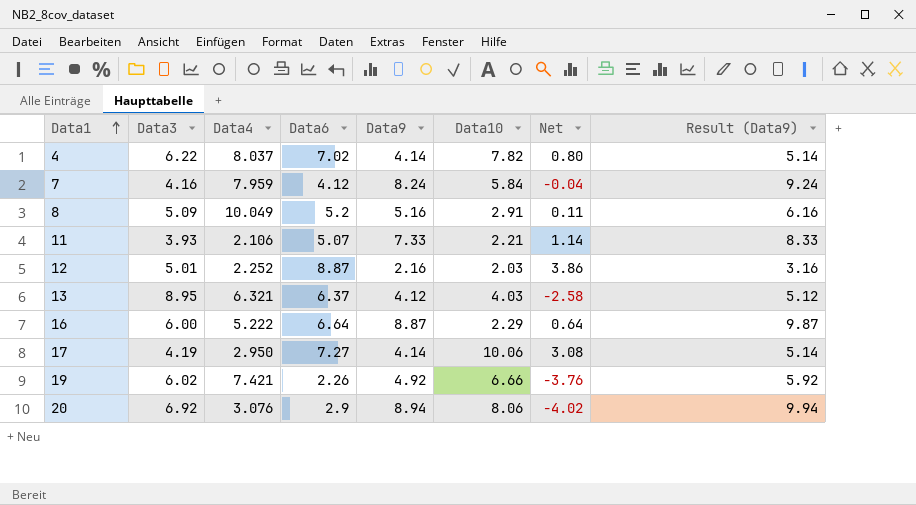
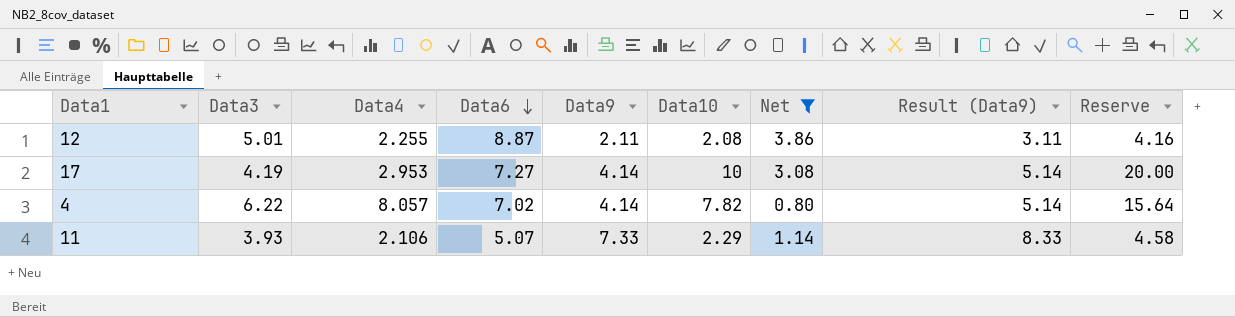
filter: none -> Net >= 0.80
row order: Data1 ascending -> Data6 descending
column Reserve | formula: none -> [Data10] * 2
12 | Data4: 2.252 -> 2.255
12 | Data9: 2.16 -> 2.11
12 | Data10: 2.03 -> 2.08
12 | Result (Data9): 3.16 -> 3.11
17 | Data4: 2.950 -> 2.953
17 | Data10: 10.06 -> 10
4 | Data4: 8.037 -> 8.057
11 | Data10: 2.21 -> 2.29

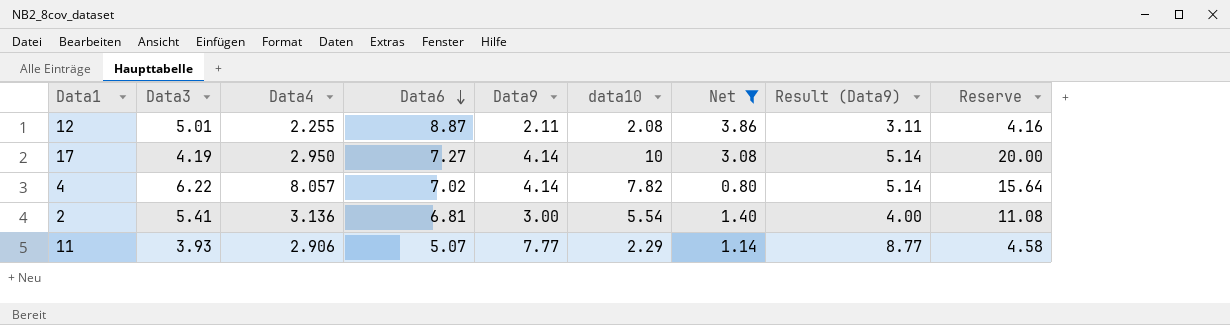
column name: Data10 -> data10
17 | Data4: 2.953 -> 2.950
row 2: none -> 5.41 | 3.136 | 6.81 | 3.00 | 5.54 | 1.40 | 4.00 | 11.08
11 | Data4: 2.106 -> 2.906
11 | Data9: 7.33 -> 7.77
11 | Result (Data9): 8.33 -> 8.77

